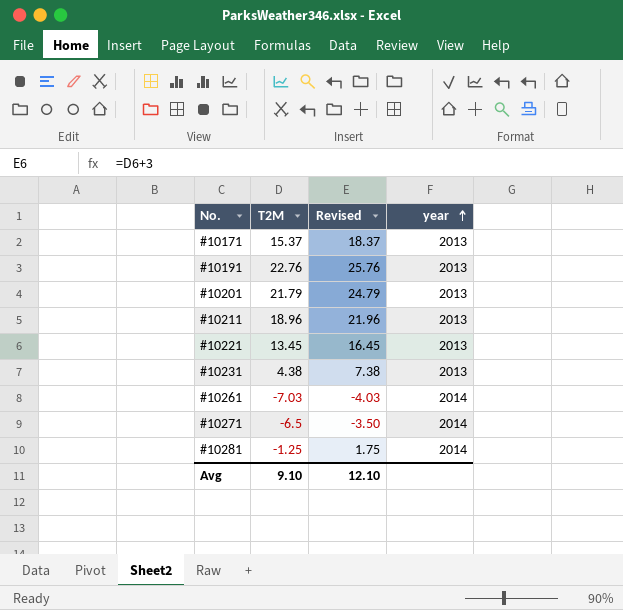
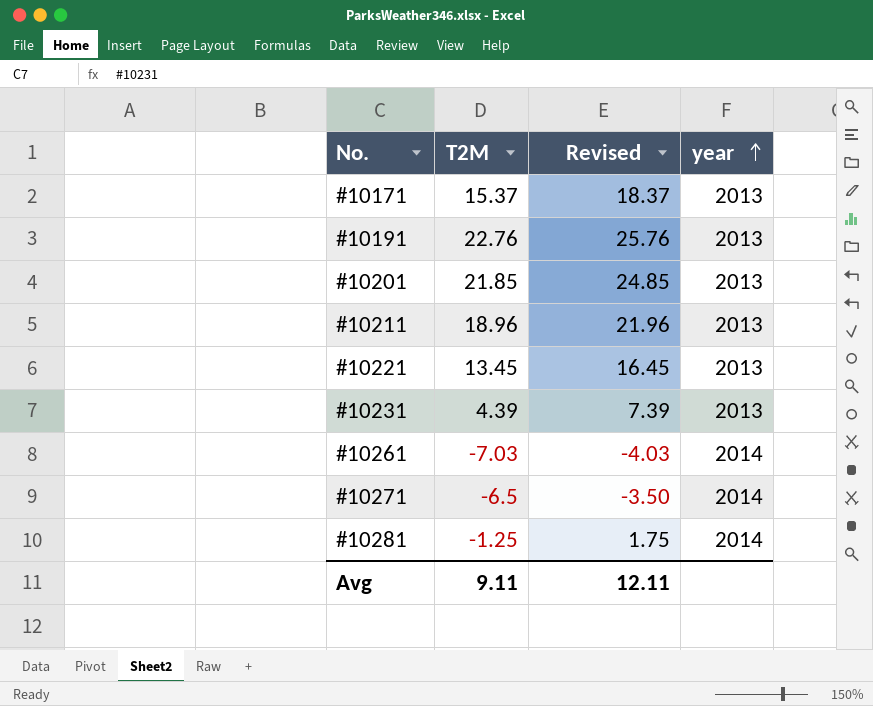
#10201 | T2M: 21.79 -> 21.85
#10201 | Revised: 24.79 -> 24.85
#10231 | T2M: 4.38 -> 4.39
#10231 | Revised: 7.38 -> 7.39
Avg | T2M: 9.10 -> 9.11
Avg | Revised: 12.10 -> 12.11

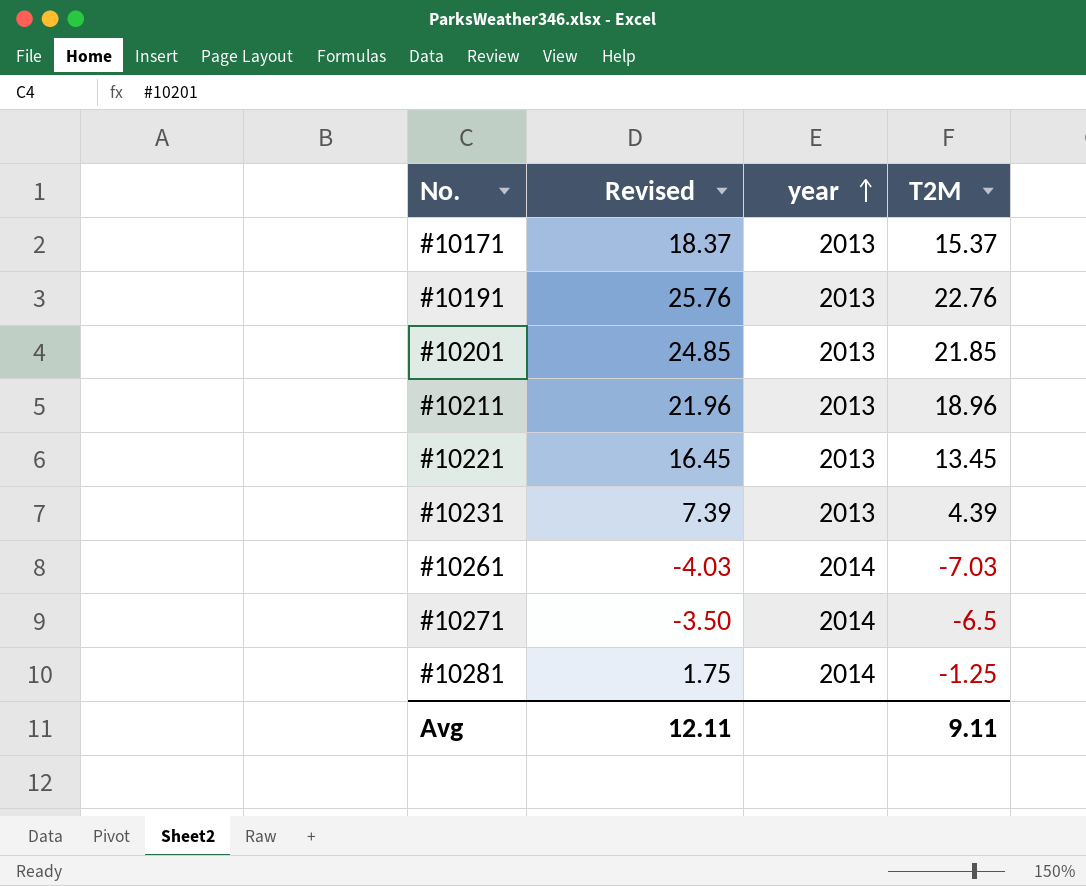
column T2M | position: 2 -> 4

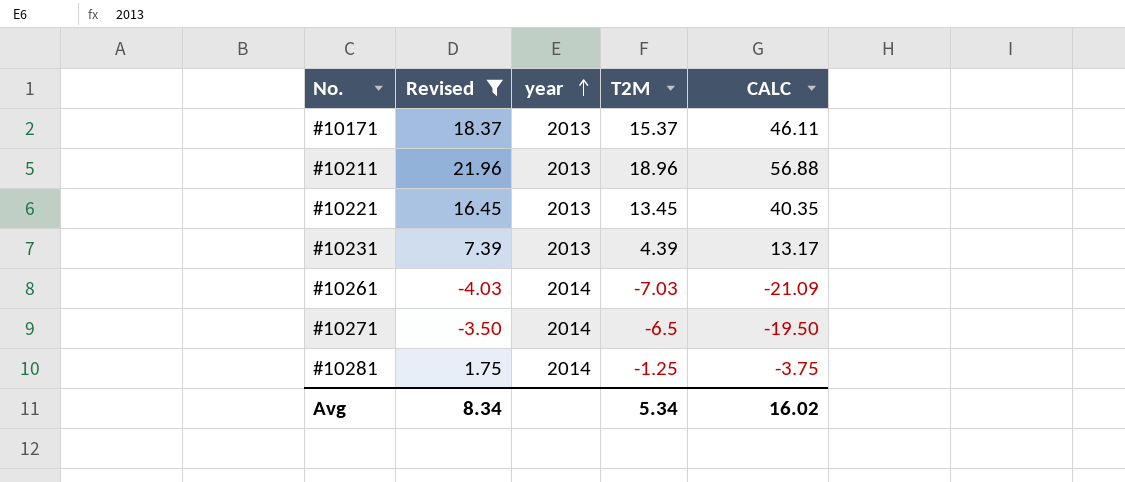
filter: none -> Revised <= 21.96
column CALC | formula: none -> [T2M] * 3
Avg | Revised: 12.11 -> 8.34
Avg | T2M: 9.11 -> 5.34

